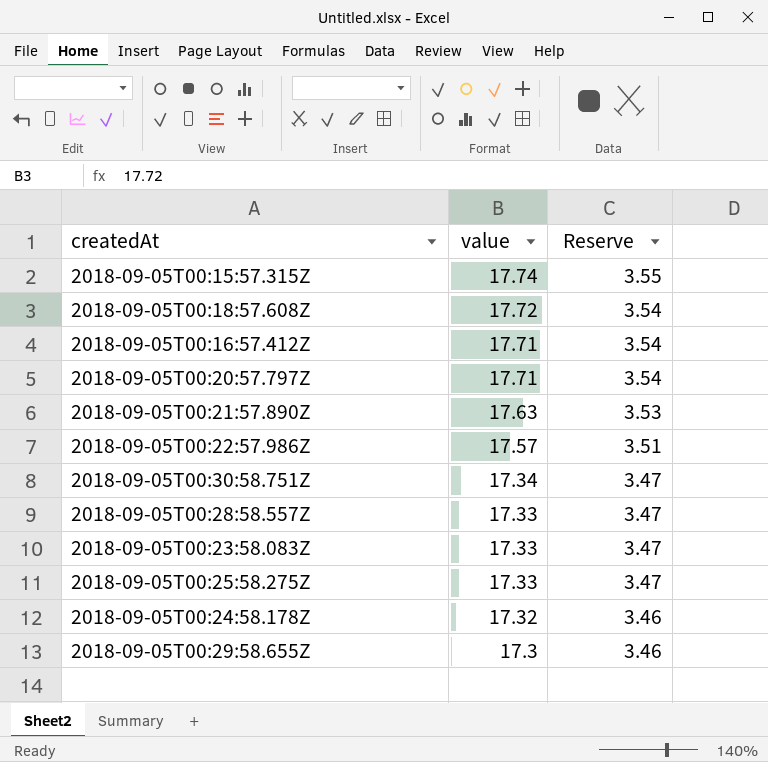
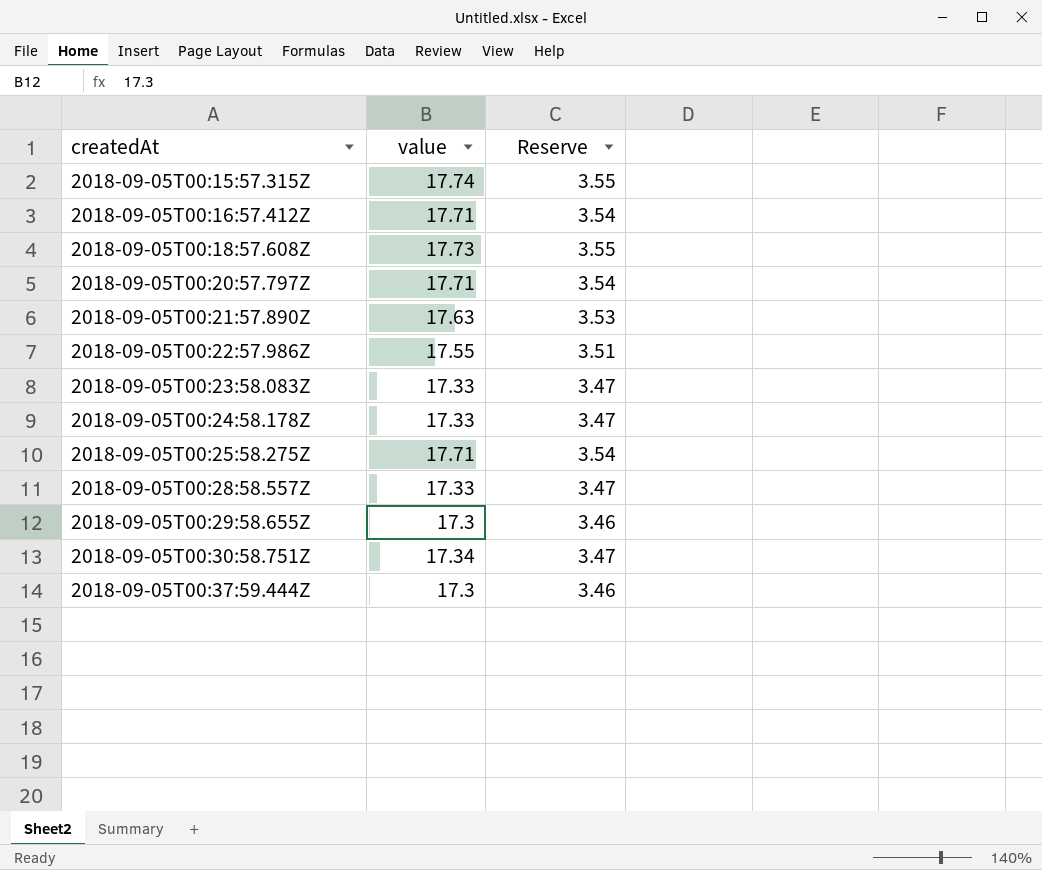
row order: value descending -> createdAt ascending
2018-09-05T00:18:57.608Z | value: 17.72 -> 17.73
2018-09-05T00:18:57.608Z | Reserve: 3.54 -> 3.55
2018-09-05T00:22:57.986Z | value: 17.57 -> 17.55
2018-09-05T00:24:58.178Z | value: 17.32 -> 17.33
2018-09-05T00:24:58.178Z | Reserve: 3.46 -> 3.47
2018-09-05T00:25:58.275Z | value: 17.33 -> 17.71
2018-09-05T00:25:58.275Z | Reserve: 3.47 -> 3.54
row 2018-09-05T00:37:59.444Z: none -> 17.3 | 3.46

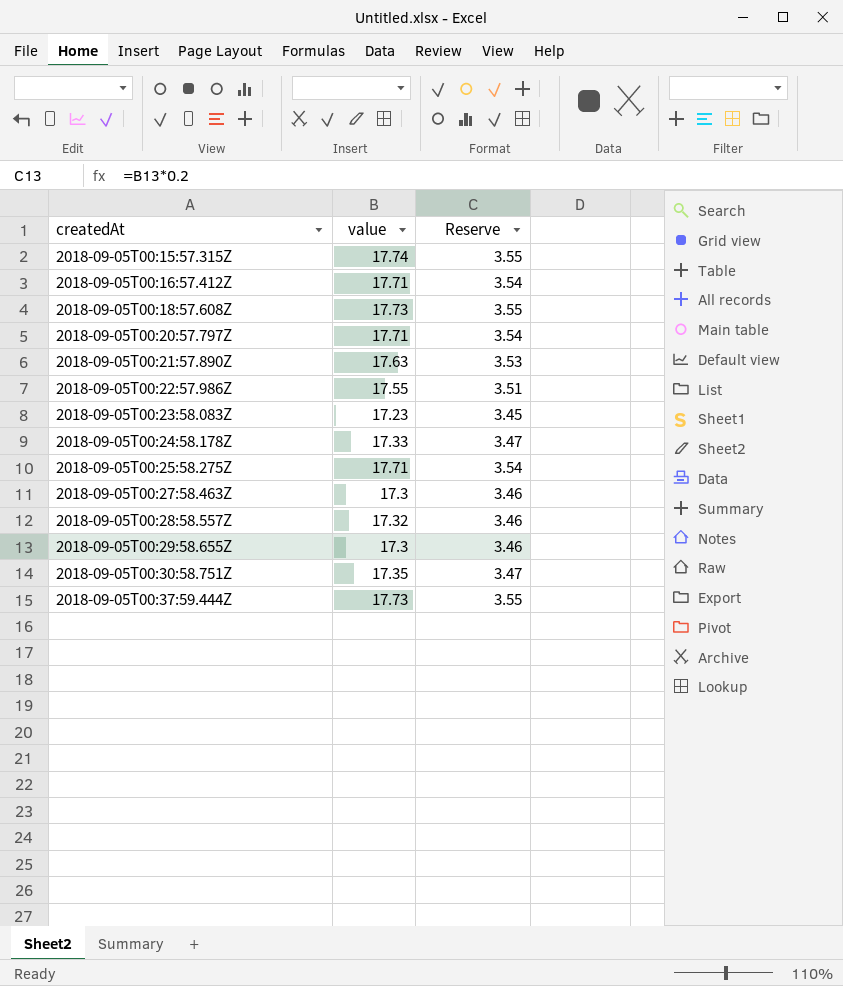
2018-09-05T00:23:58.083Z | value: 17.33 -> 17.23
2018-09-05T00:23:58.083Z | Reserve: 3.47 -> 3.45
row 2018-09-05T00:27:58.463Z: none -> 17.3 | 3.46
2018-09-05T00:28:58.557Z | value: 17.33 -> 17.32
2018-09-05T00:28:58.557Z | Reserve: 3.47 -> 3.46
2018-09-05T00:30:58.751Z | value: 17.34 -> 17.35
2018-09-05T00:37:59.444Z | value: 17.3 -> 17.73
2018-09-05T00:37:59.444Z | Reserve: 3.46 -> 3.55

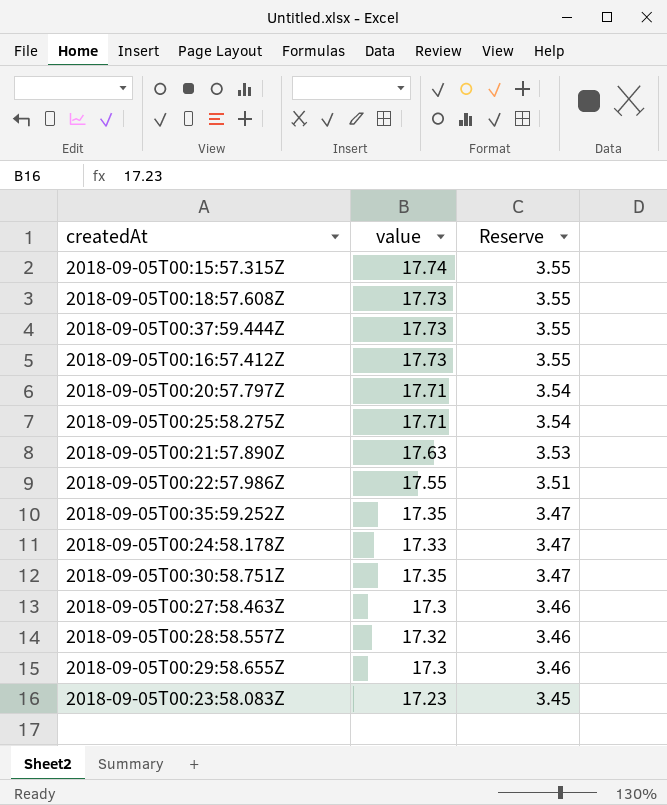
row order: createdAt ascending -> Reserve descending
2018-09-05T00:16:57.412Z | value: 17.71 -> 17.73
2018-09-05T00:16:57.412Z | Reserve: 3.54 -> 3.55
row 2018-09-05T00:35:59.252Z: none -> 17.35 | 3.47

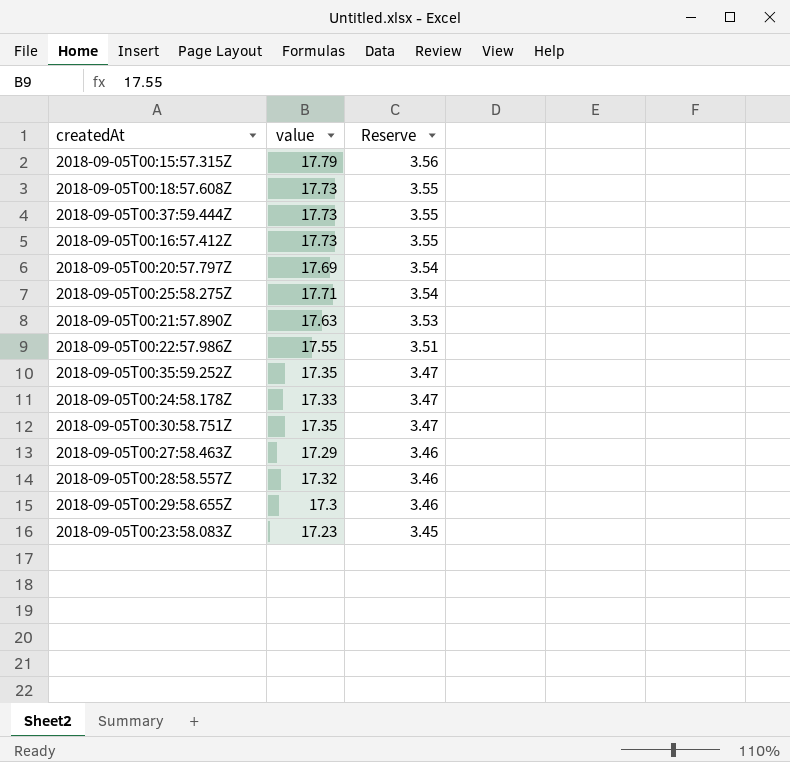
2018-09-05T00:15:57.315Z | value: 17.74 -> 17.79
2018-09-05T00:15:57.315Z | Reserve: 3.55 -> 3.56
2018-09-05T00:20:57.797Z | value: 17.71 -> 17.69
2018-09-05T00:27:58.463Z | value: 17.3 -> 17.29

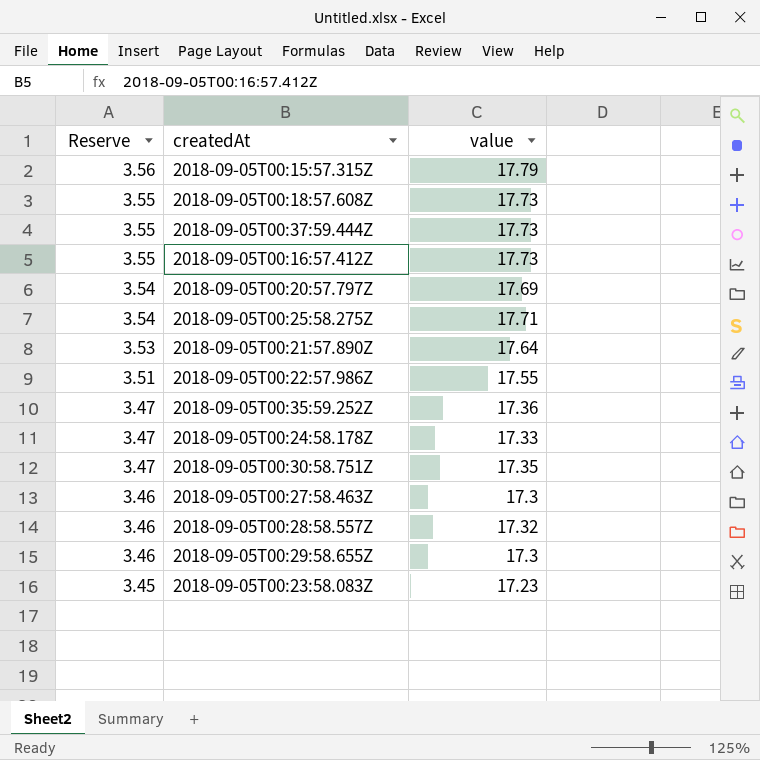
column Reserve | position: 3 -> 1
2018-09-05T00:21:57.890Z | value: 17.63 -> 17.64
2018-09-05T00:35:59.252Z | value: 17.35 -> 17.36
2018-09-05T00:27:58.463Z | value: 17.29 -> 17.3

